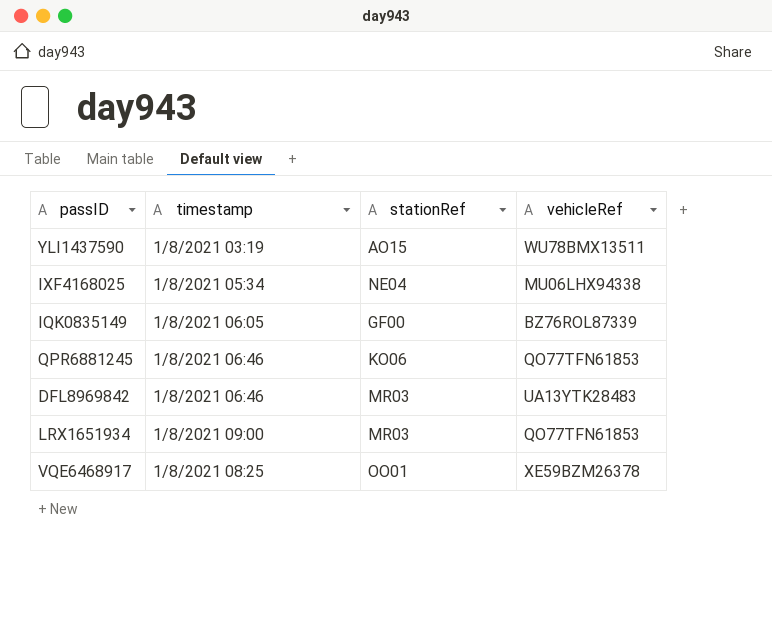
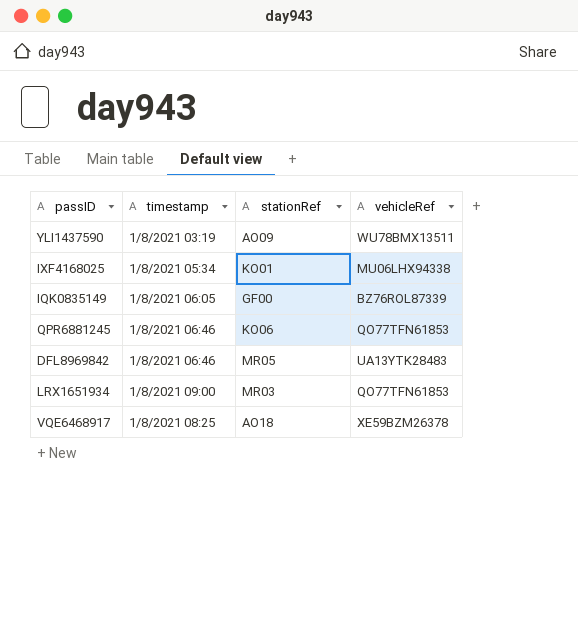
YLI1437590 | stationRef: AO15 -> AO09
IXF4168025 | stationRef: NE04 -> KO01
DFL8969842 | stationRef: MR03 -> MR05
VQE6468917 | stationRef: OO01 -> AO18

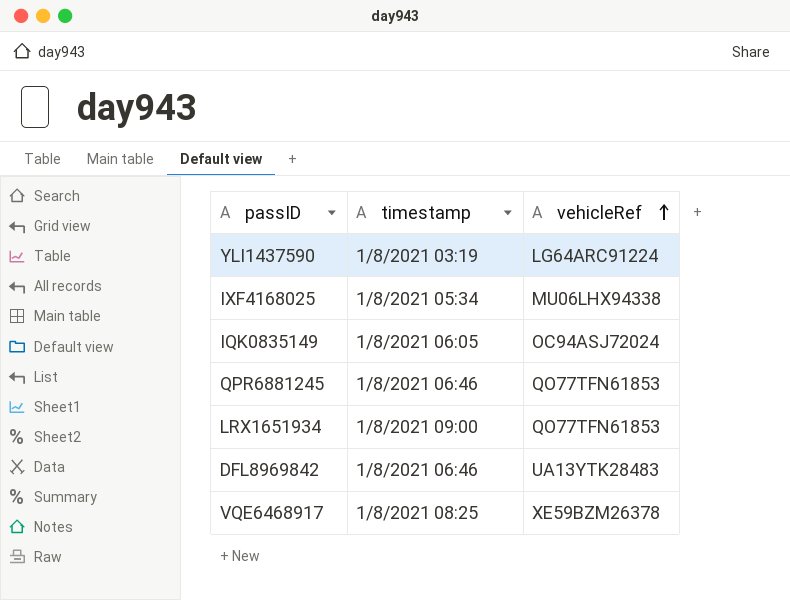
row order: none -> vehicleRef ascending
column stationRef | position: 3 -> none
YLI1437590 | vehicleRef: WU78BMX13511 -> LG64ARC91224
IQK0835149 | vehicleRef: BZ76ROL87339 -> OC94ASJ72024

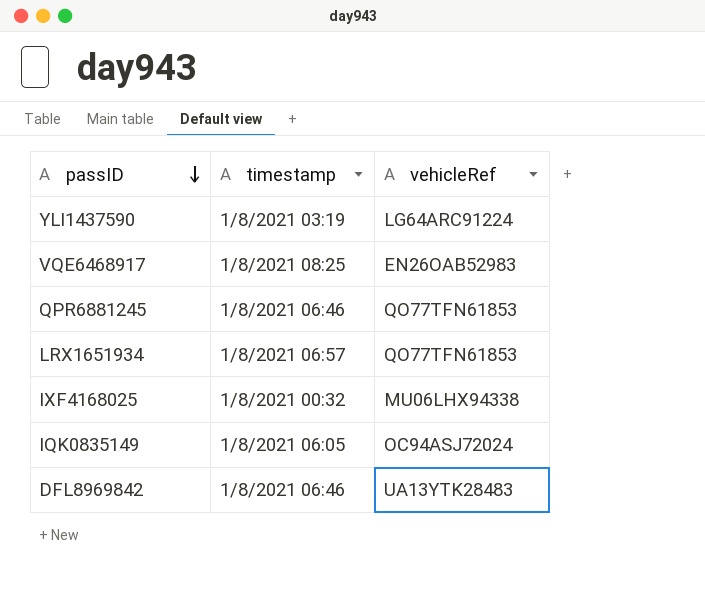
row order: vehicleRef ascending -> passID descending
VQE6468917 | vehicleRef: XE59BZM26378 -> EN26OAB52983
LRX1651934 | timestamp: 1/8/2021 09:00 -> 1/8/2021 06:57
IXF4168025 | timestamp: 1/8/2021 05:34 -> 1/8/2021 00:32

